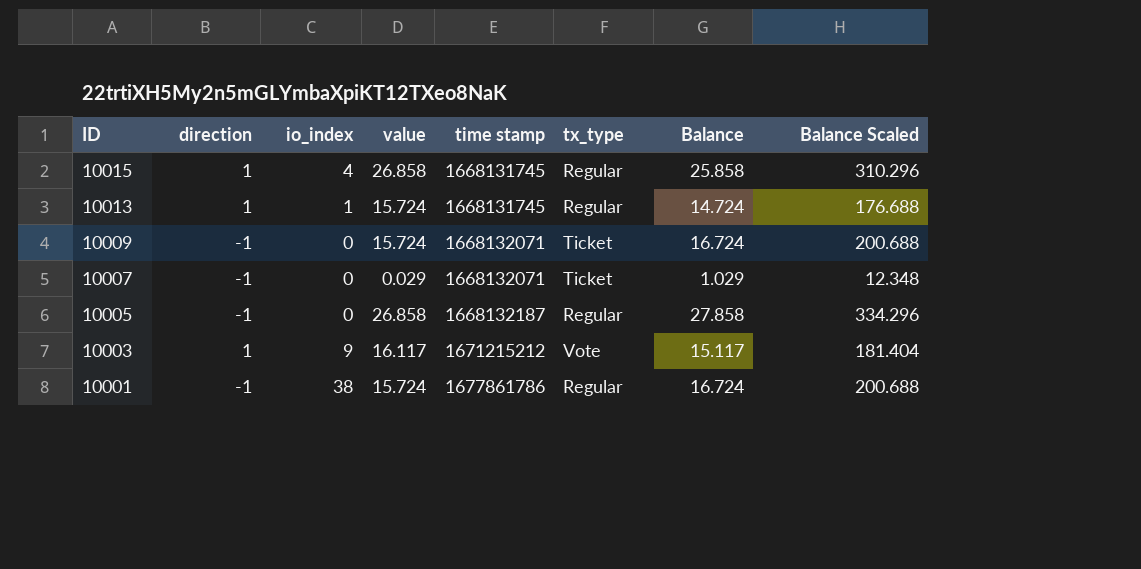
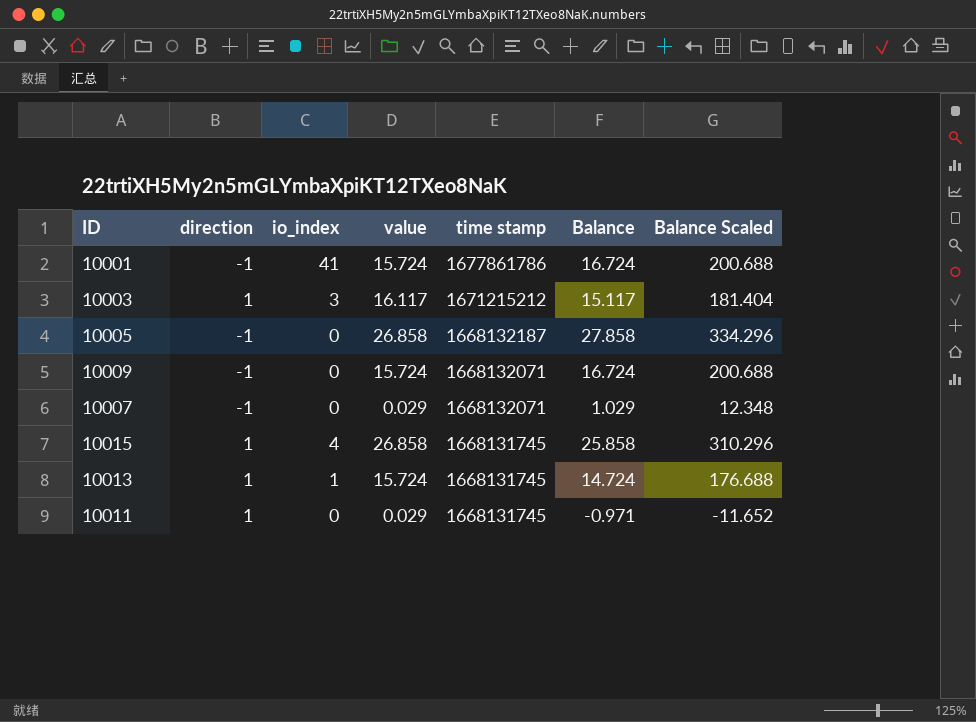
row order: ID descending -> time stamp descending
column tx_type | position: 6 -> none
10001 | io_index: 38 -> 41
10003 | io_index: 9 -> 3
row 10011: none -> 1 | 0 | 0.029 | 1668131745 | -0.971 | -11.652

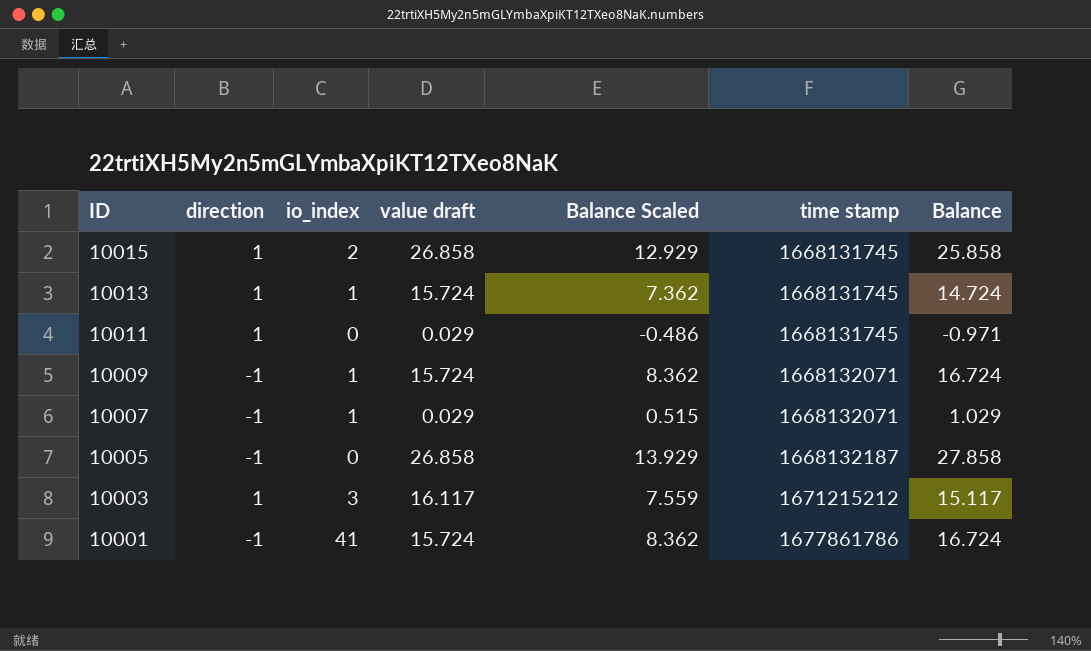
row order: time stamp descending -> ID descending
column name: value -> value draft
column Balance Scaled | formula: [Balance] * 12 -> [Balance] * 0.5
column Balance Scaled | position: 7 -> 5
10015 | io_index: 4 -> 2
10009 | io_index: 0 -> 1
10007 | io_index: 0 -> 1

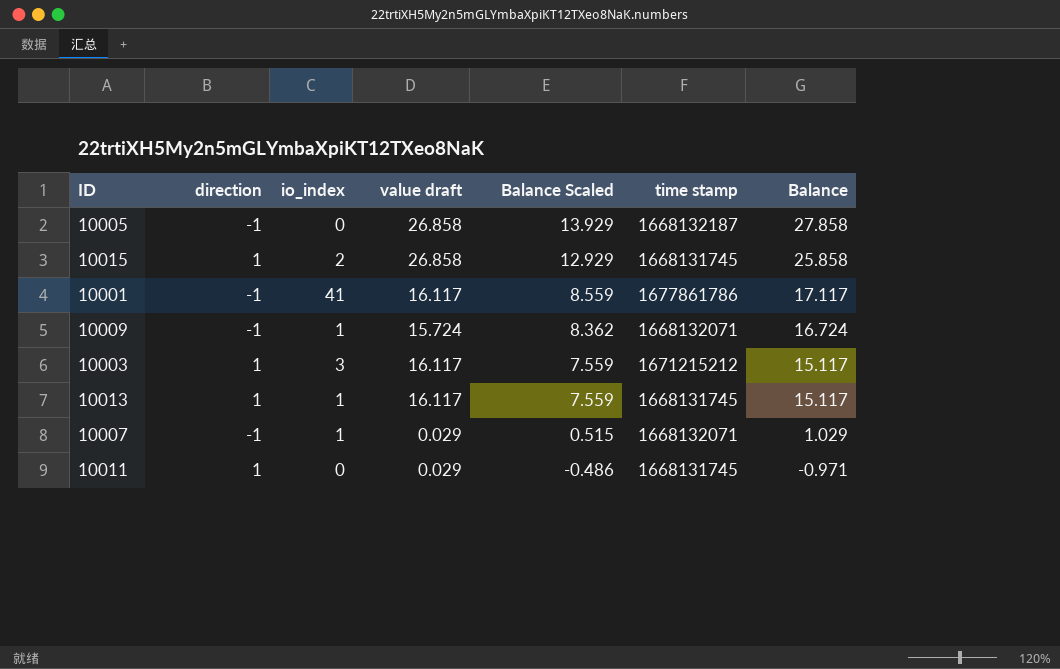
row order: ID descending -> Balance Scaled descending
10001 | value draft: 15.724 -> 16.117
10001 | Balance Scaled: 8.362 -> 8.559
10001 | Balance: 16.724 -> 17.117
10013 | value draft: 15.724 -> 16.117
10013 | Balance Scaled: 7.362 -> 7.559
10013 | Balance: 14.724 -> 15.117

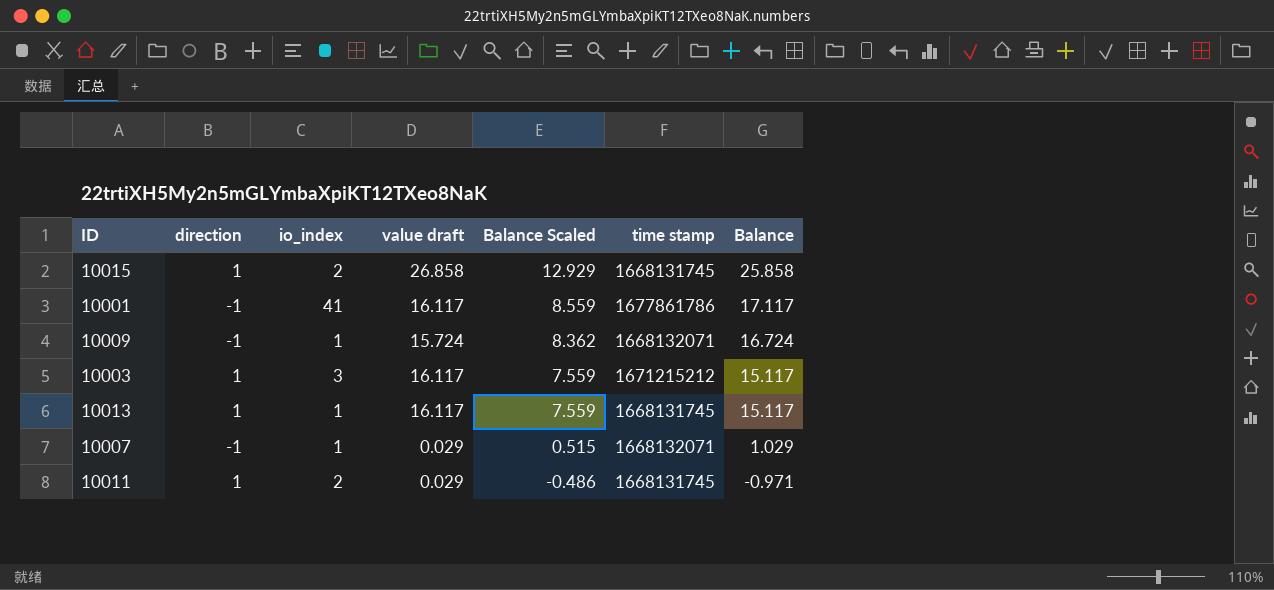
row 10005: -1 | 0 | 26.858 | 13.929 | 1668132187 | 27.858 -> none
10011 | io_index: 0 -> 2

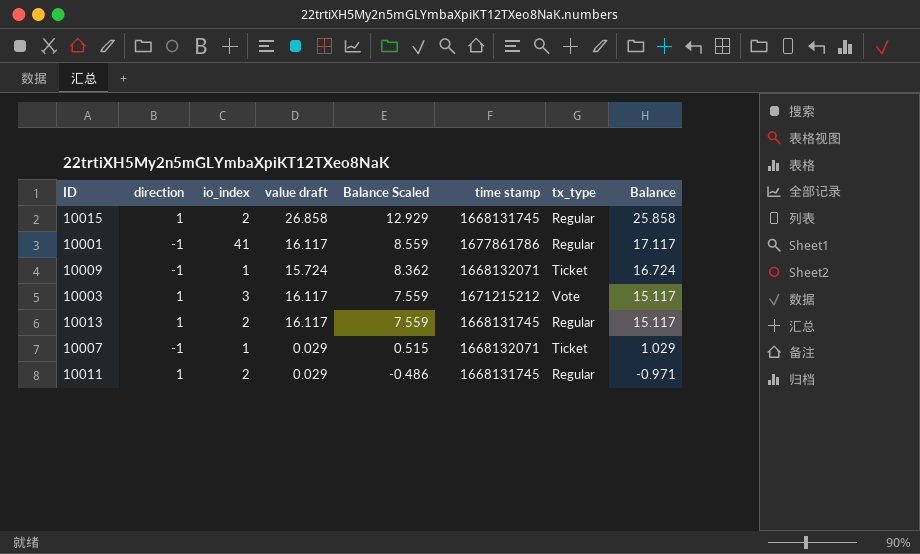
column tx_type | position: none -> 7
10013 | io_index: 1 -> 2

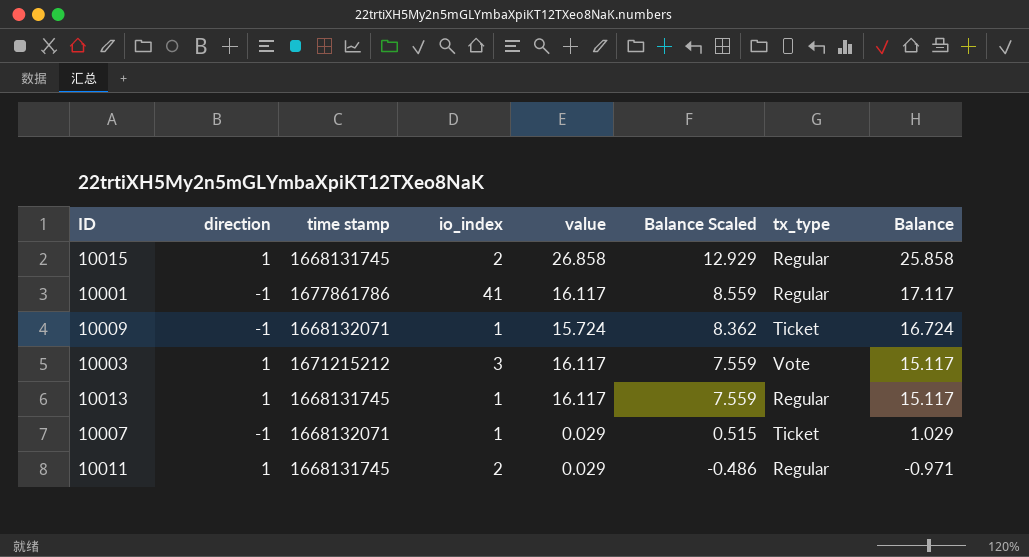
column time stamp | position: 6 -> 3
column name: value draft -> value
10013 | io_index: 2 -> 1

